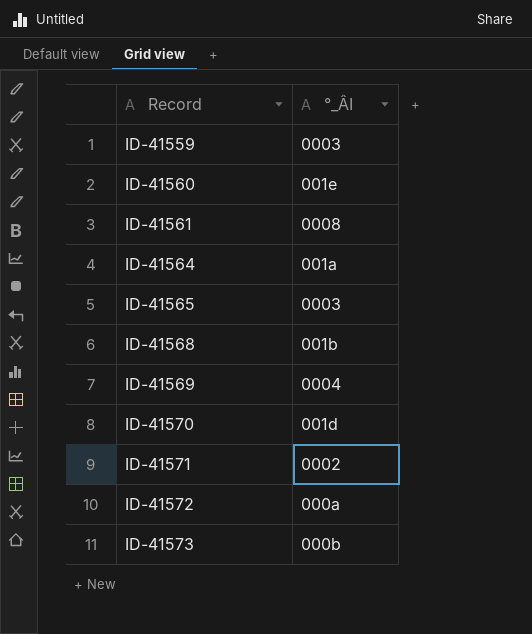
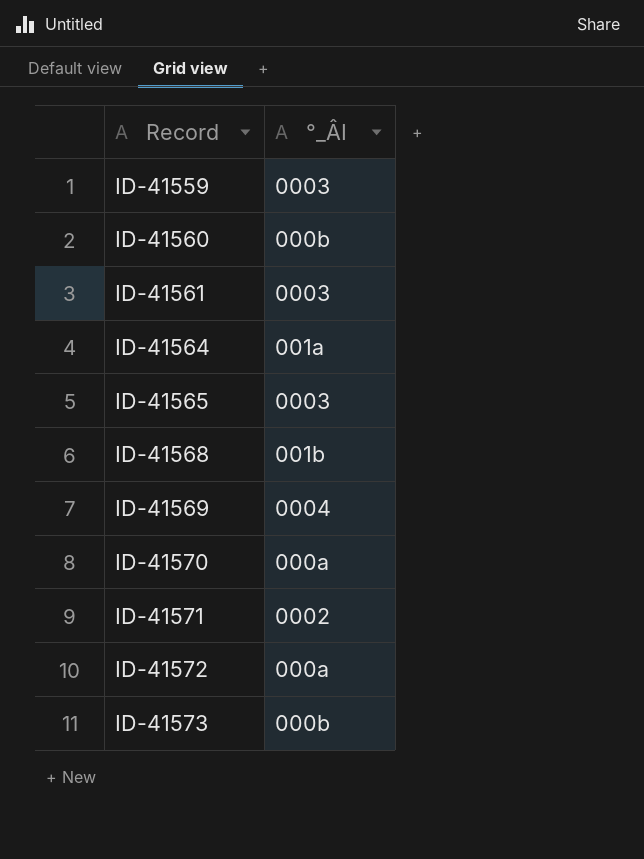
ID-41560 | °_ÂI: 001e -> 000b
ID-41561 | °_ÂI: 0008 -> 0003
ID-41570 | °_ÂI: 001d -> 000a

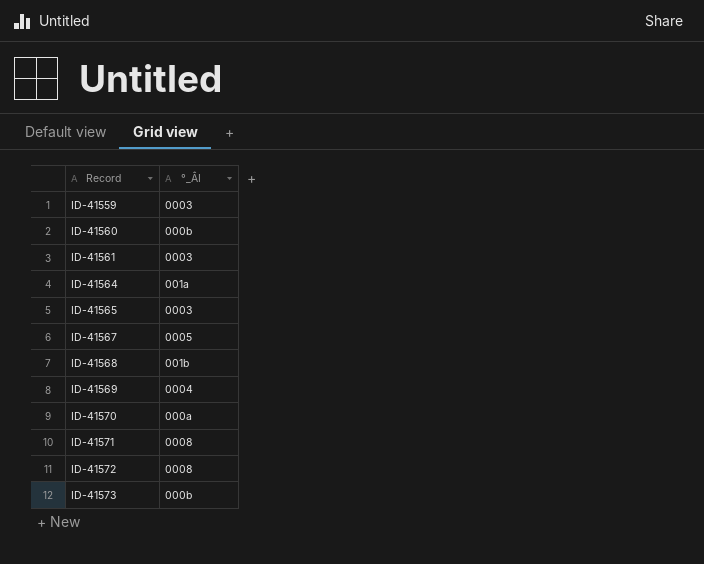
row ID-41567: none -> 0005
ID-41571 | °_ÂI: 0002 -> 0008
ID-41572 | °_ÂI: 000a -> 0008

